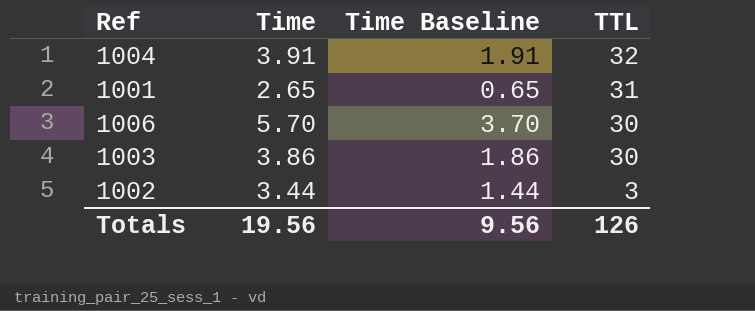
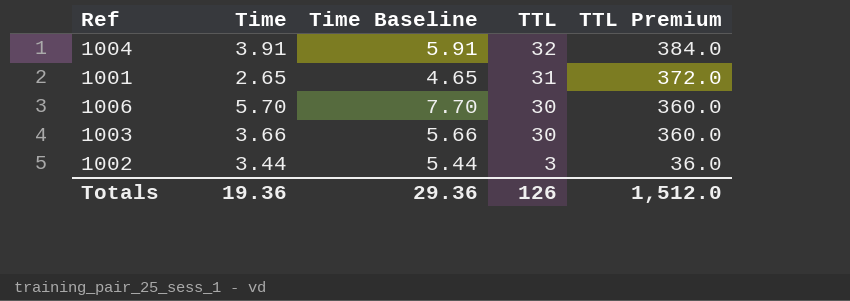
column Time Baseline | formula: [Time] - 2 -> [Time] + 2
column TTL Premium | formula: none -> [TTL] * 12
1003 | Time: 3.86 -> 3.66
Totals | Time: 19.56 -> 19.36
Totals | Time Baseline: 9.56 -> 29.36

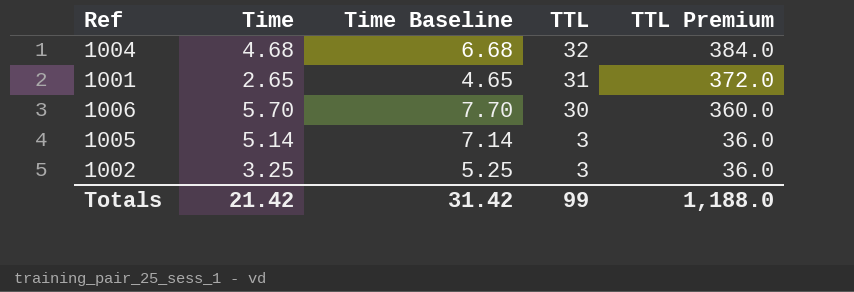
row 1003: 3.66 | 5.66 | 30 | 360.0 -> none
1004 | Time: 3.91 -> 4.68
1004 | Time Baseline: 5.91 -> 6.68
row 1005: none -> 5.14 | 7.14 | 3 | 36.0
1002 | Time: 3.44 -> 3.25
1002 | Time Baseline: 5.44 -> 5.25
Totals | Time: 19.36 -> 21.42
Totals | Time Baseline: 29.36 -> 31.42
Totals | TTL: 126 -> 99
Totals | TTL Premium: 1,512.0 -> 1,188.0

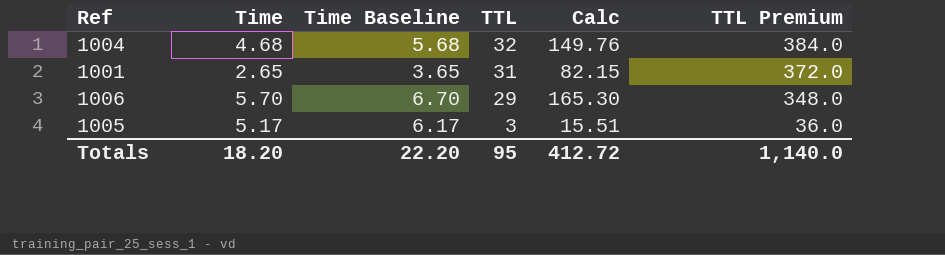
column Time Baseline | formula: [Time] + 2 -> [Time] + 1
column Calc | formula: none -> [Time] * [TTL]
row 1002: 3.25 | 5.25 | 3 | 36.0 -> none
1006 | TTL: 30 -> 29
1006 | TTL Premium: 360.0 -> 348.0
1005 | Time: 5.14 -> 5.17
Totals | Time: 21.42 -> 18.20
Totals | Time Baseline: 31.42 -> 22.20
Totals | TTL: 99 -> 95
Totals | TTL Premium: 1,188.0 -> 1,140.0

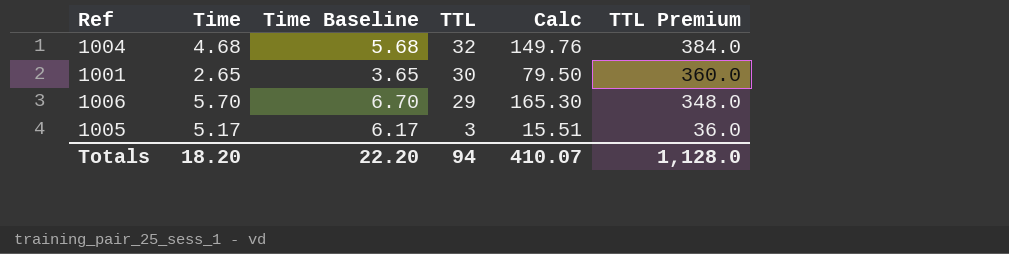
1001 | TTL: 31 -> 30
1001 | Calc: 82.15 -> 79.50
1001 | TTL Premium: 372.0 -> 360.0
Totals | TTL: 95 -> 94
Totals | Calc: 412.72 -> 410.07
Totals | TTL Premium: 1,140.0 -> 1,128.0

